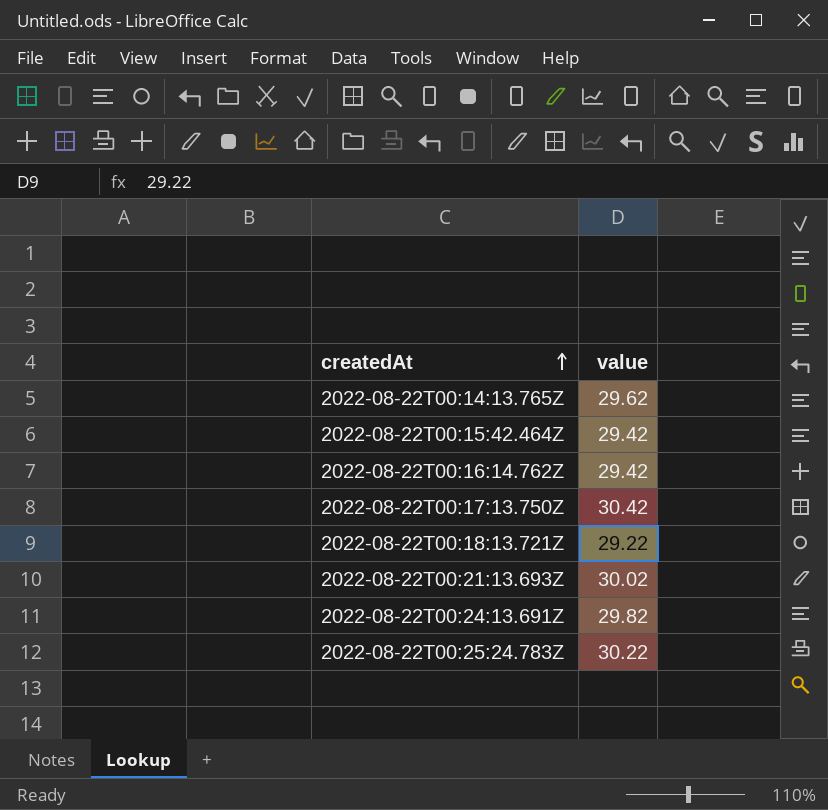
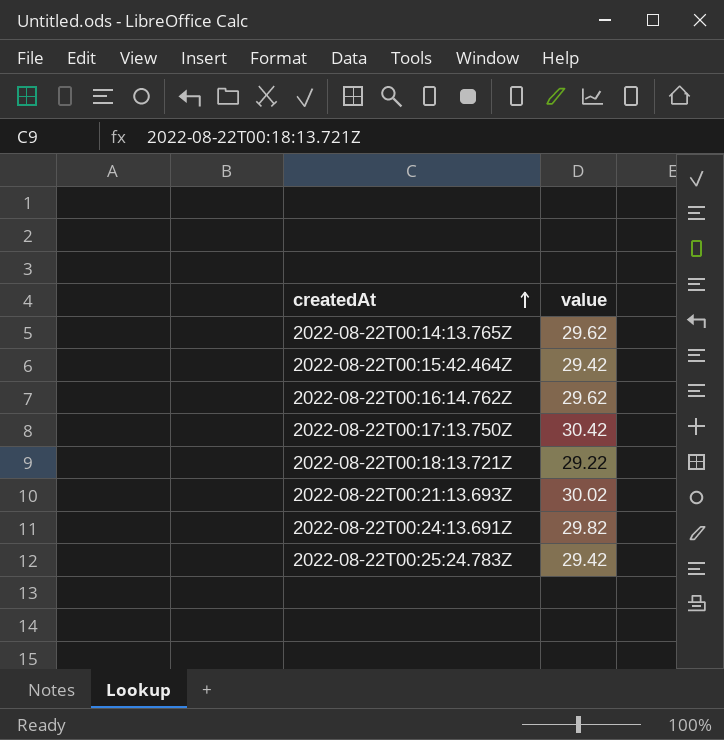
2022-08-22T00:16:14.762Z | value: 29.42 -> 29.62
2022-08-22T00:25:24.783Z | value: 30.22 -> 29.42

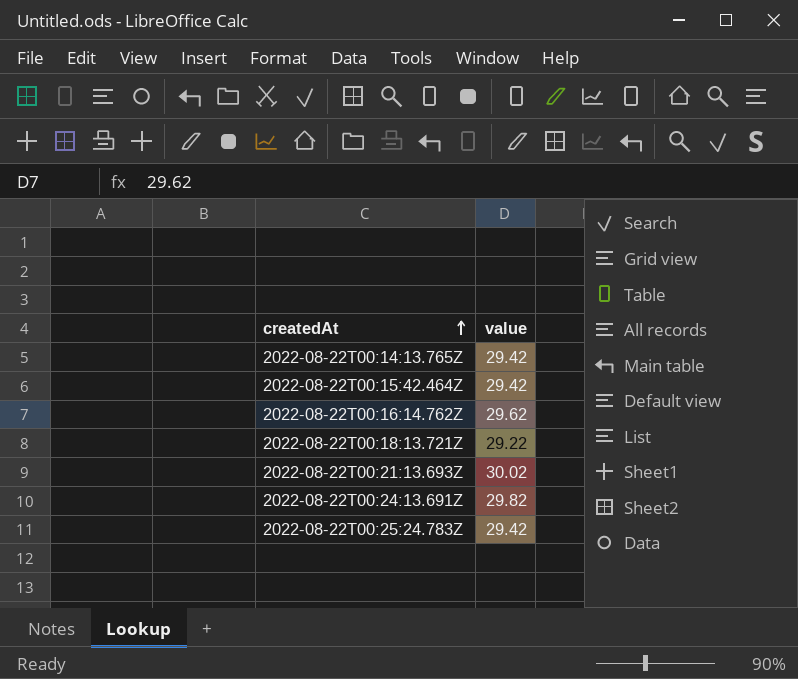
row 2022-08-22T00:17:13.750Z: 30.42 -> none
2022-08-22T00:14:13.765Z | value: 29.62 -> 29.42

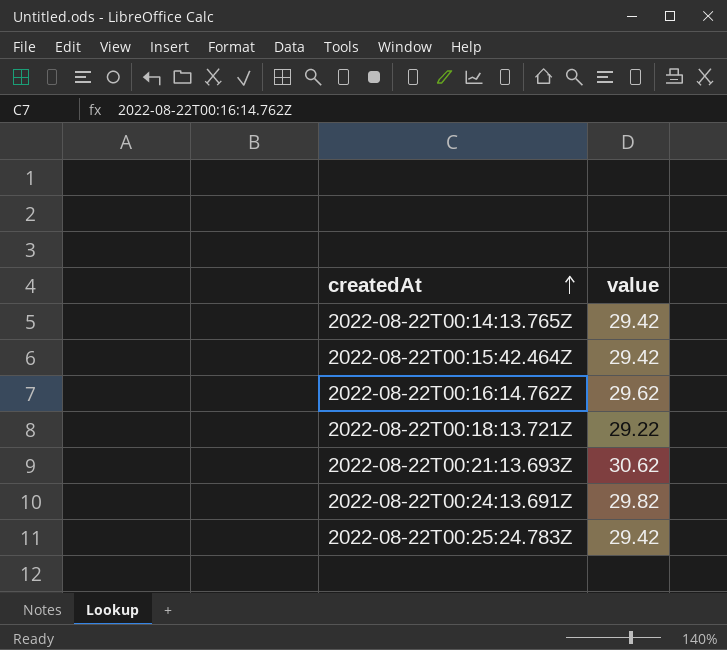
2022-08-22T00:21:13.693Z | value: 30.02 -> 30.62

